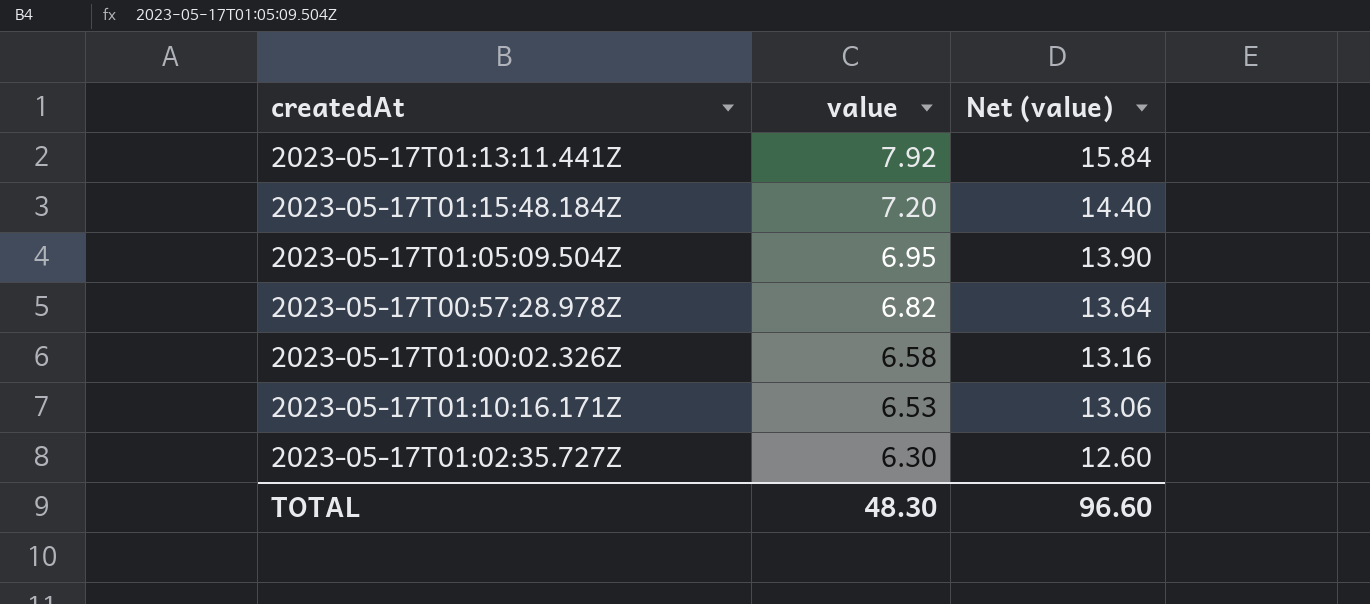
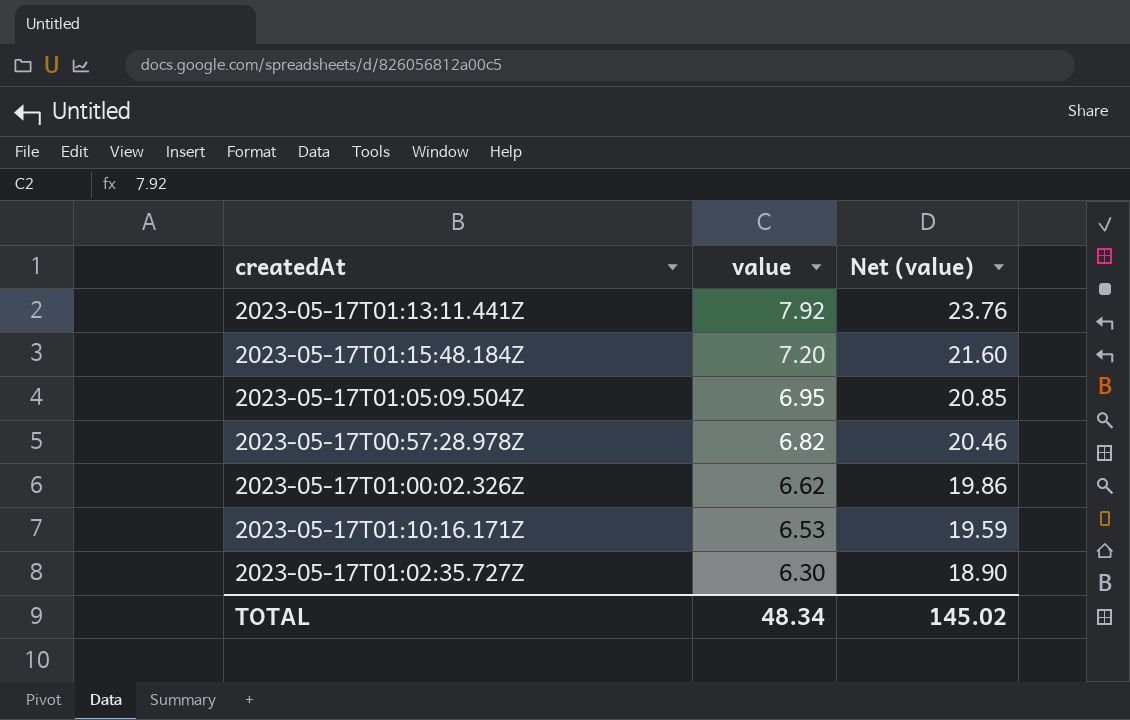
column Net (value) | formula: [value] * 2 -> [value] * 3
2023-05-17T01:00:02.326Z | value: 6.58 -> 6.62
TOTAL | value: 48.30 -> 48.34
TOTAL | Net (value): 96.60 -> 145.02

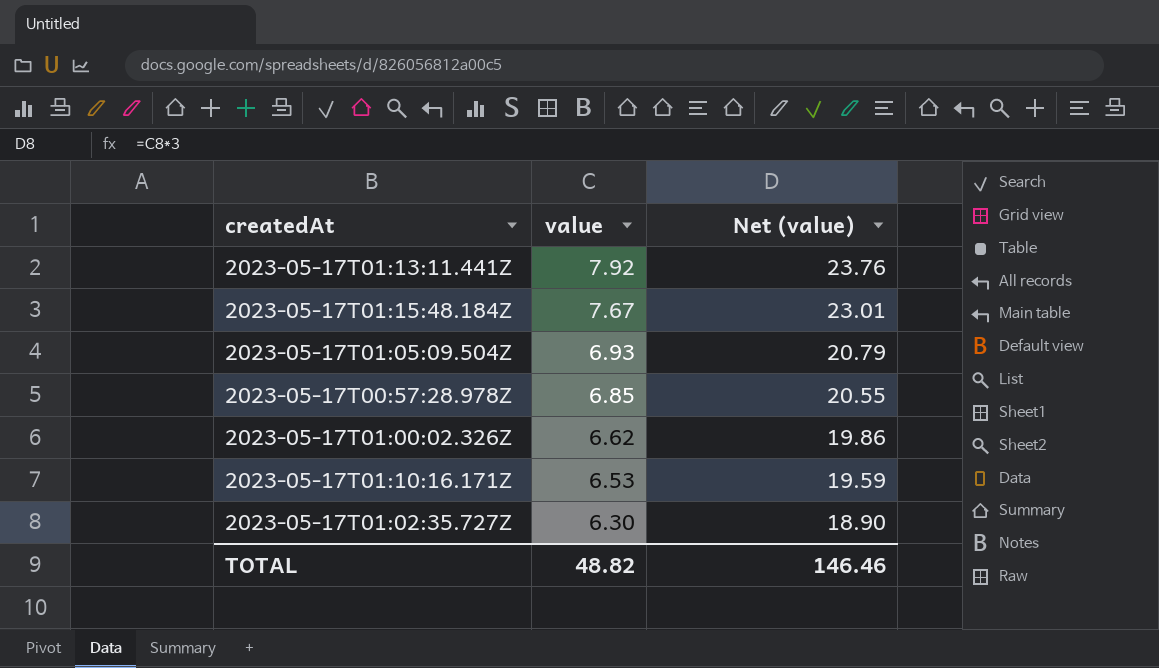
2023-05-17T01:15:48.184Z | value: 7.20 -> 7.67
2023-05-17T01:15:48.184Z | Net (value): 21.60 -> 23.01
2023-05-17T01:05:09.504Z | value: 6.95 -> 6.93
2023-05-17T01:05:09.504Z | Net (value): 20.85 -> 20.79
2023-05-17T00:57:28.978Z | value: 6.82 -> 6.85
2023-05-17T00:57:28.978Z | Net (value): 20.46 -> 20.55
TOTAL | value: 48.34 -> 48.82
TOTAL | Net (value): 145.02 -> 146.46

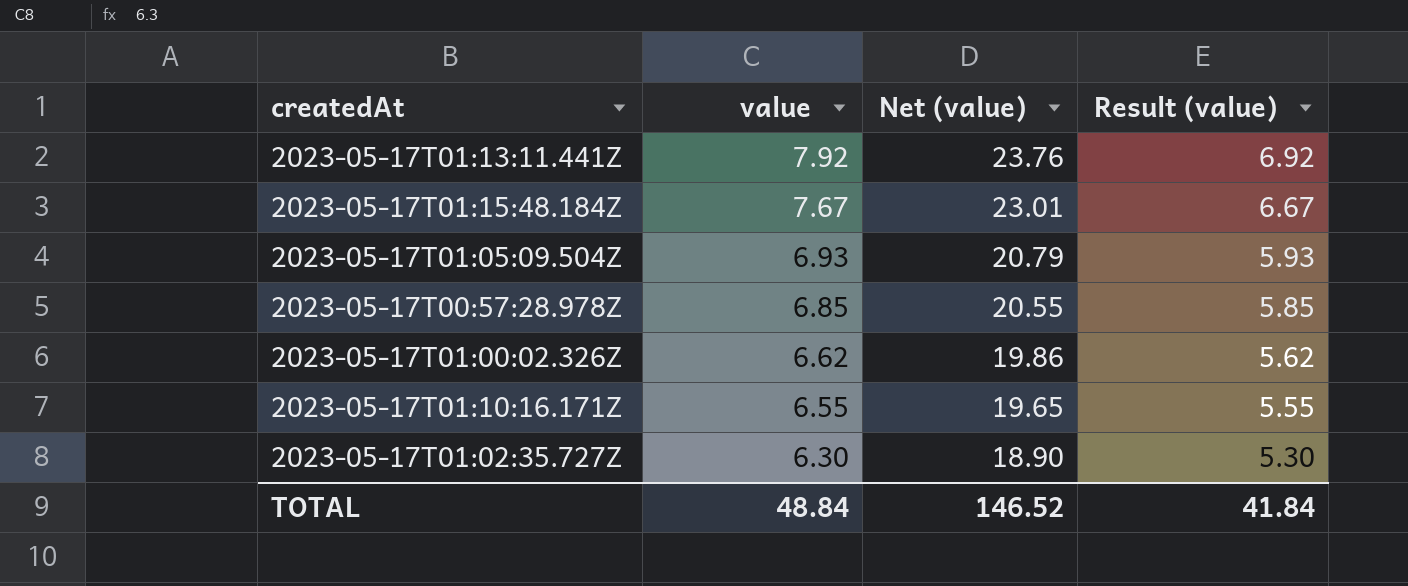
column Result (value) | formula: none -> [value] - 1
2023-05-17T01:10:16.171Z | value: 6.53 -> 6.55
2023-05-17T01:10:16.171Z | Net (value): 19.59 -> 19.65
TOTAL | value: 48.82 -> 48.84
TOTAL | Net (value): 146.46 -> 146.52

